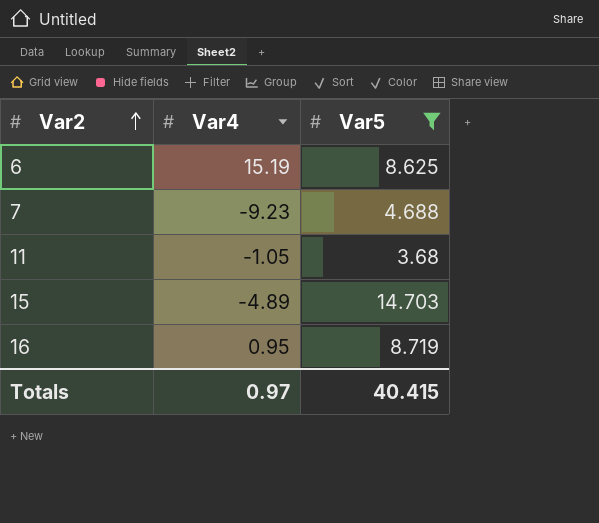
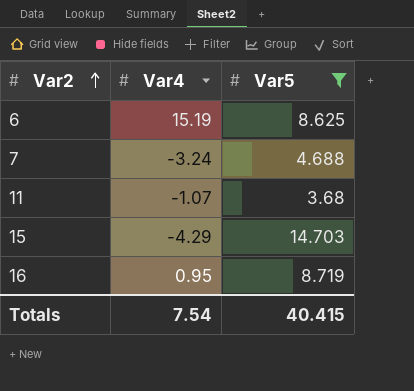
7 | Var4: -9.23 -> -3.24
11 | Var4: -1.05 -> -1.07
15 | Var4: -4.89 -> -4.29
Totals | Var4: 0.97 -> 7.54

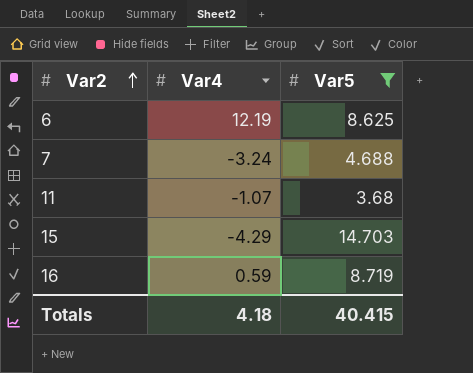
6 | Var4: 15.19 -> 12.19
16 | Var4: 0.95 -> 0.59
Totals | Var4: 7.54 -> 4.18

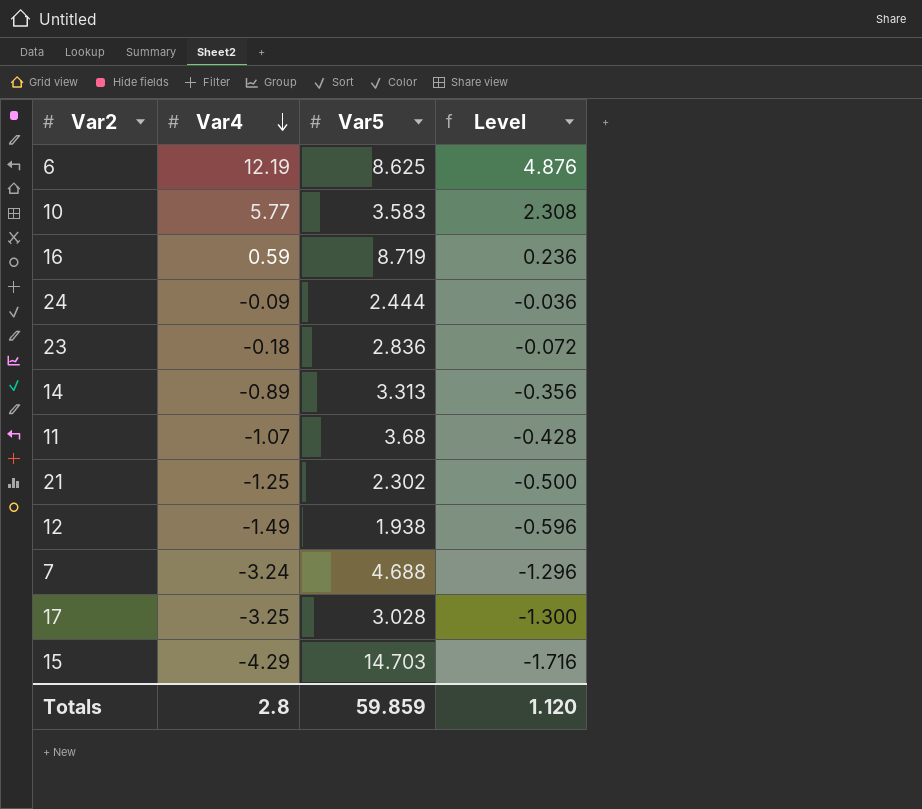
filter: Var5 >= 3.68 -> none
row order: Var2 ascending -> Var4 descending
column Level | formula: none -> [Var4] * 0.4
Totals | Var4: 4.18 -> 2.8
Totals | Var5: 40.415 -> 59.859

